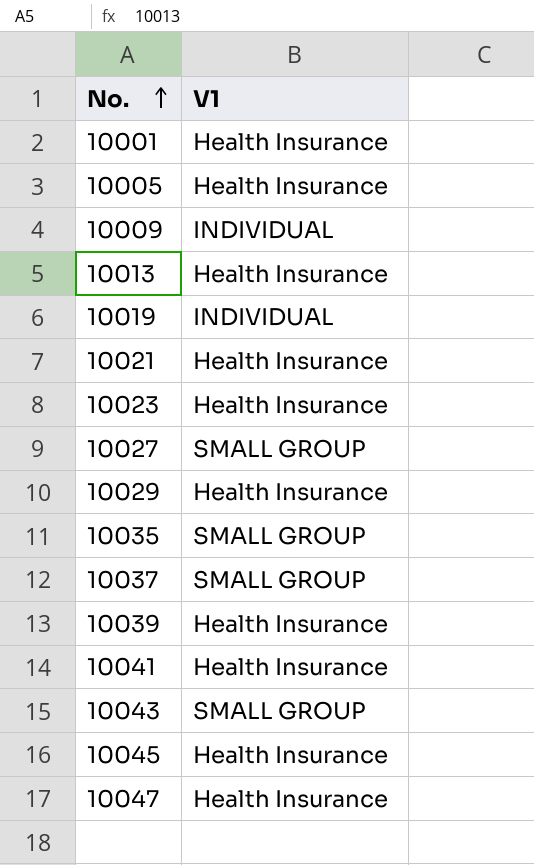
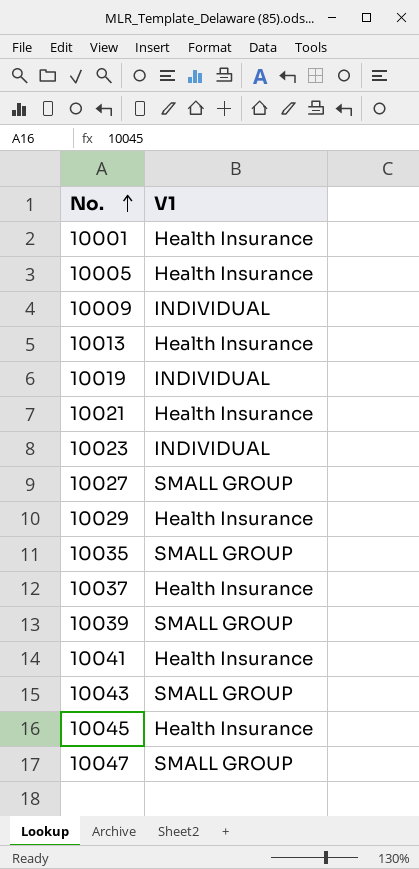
10023 | V1: Health Insurance -> INDIVIDUAL
10037 | V1: SMALL GROUP -> Health Insurance
10039 | V1: Health Insurance -> SMALL GROUP
10047 | V1: Health Insurance -> SMALL GROUP

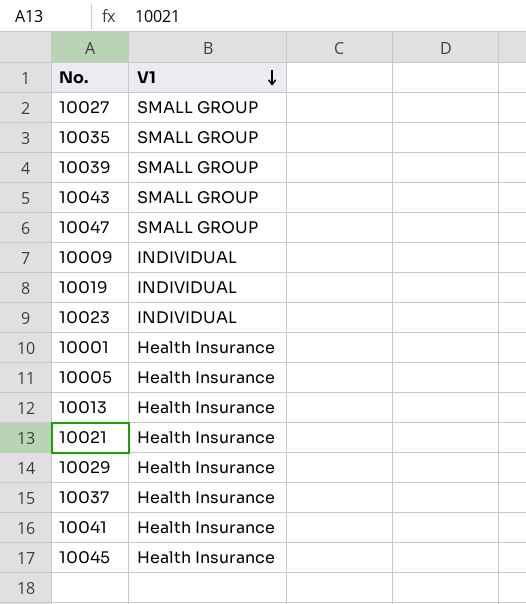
row order: No. ascending -> V1 descending

